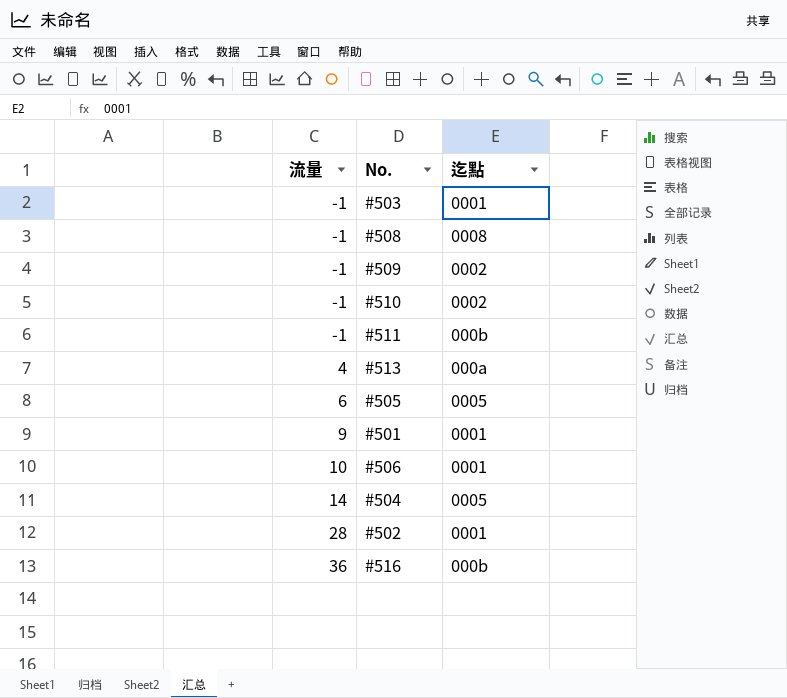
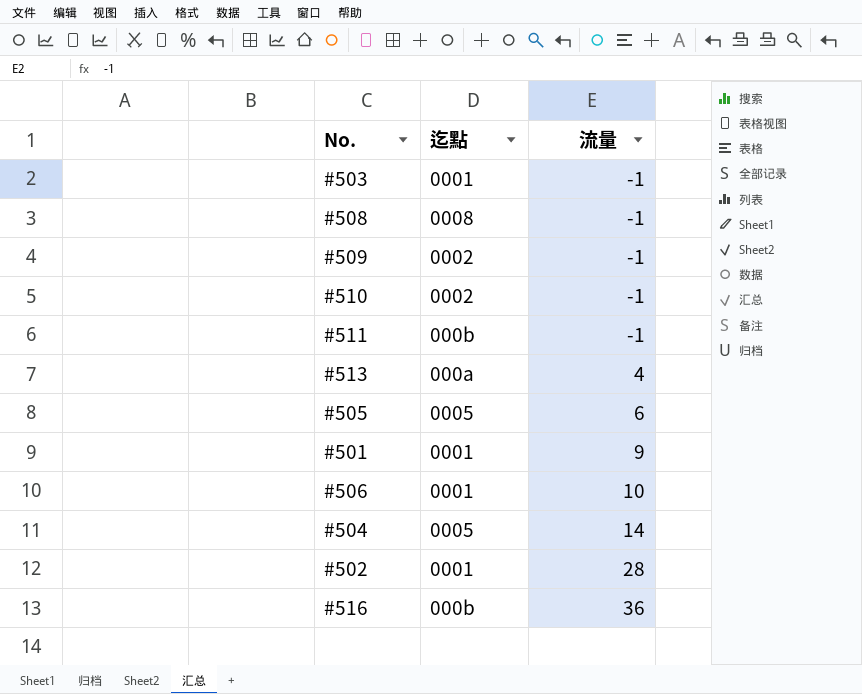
column 流量 | position: 1 -> 3

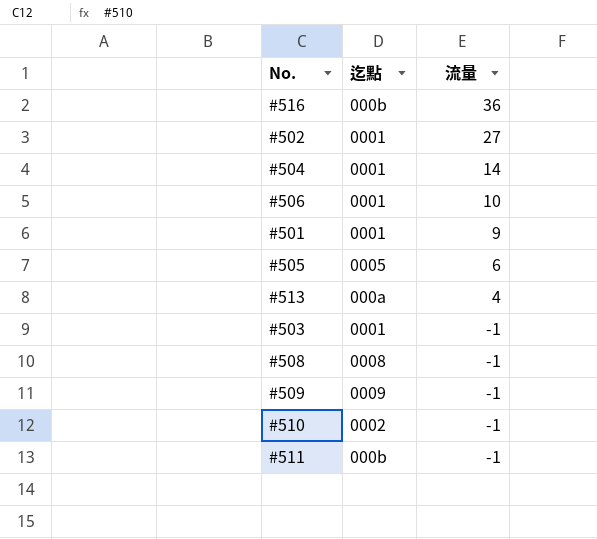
row order: 流量 ascending -> 流量 descending
#502 | 流量: 28 -> 27
#504 | 迄點: 0005 -> 0001
#509 | 迄點: 0002 -> 0009

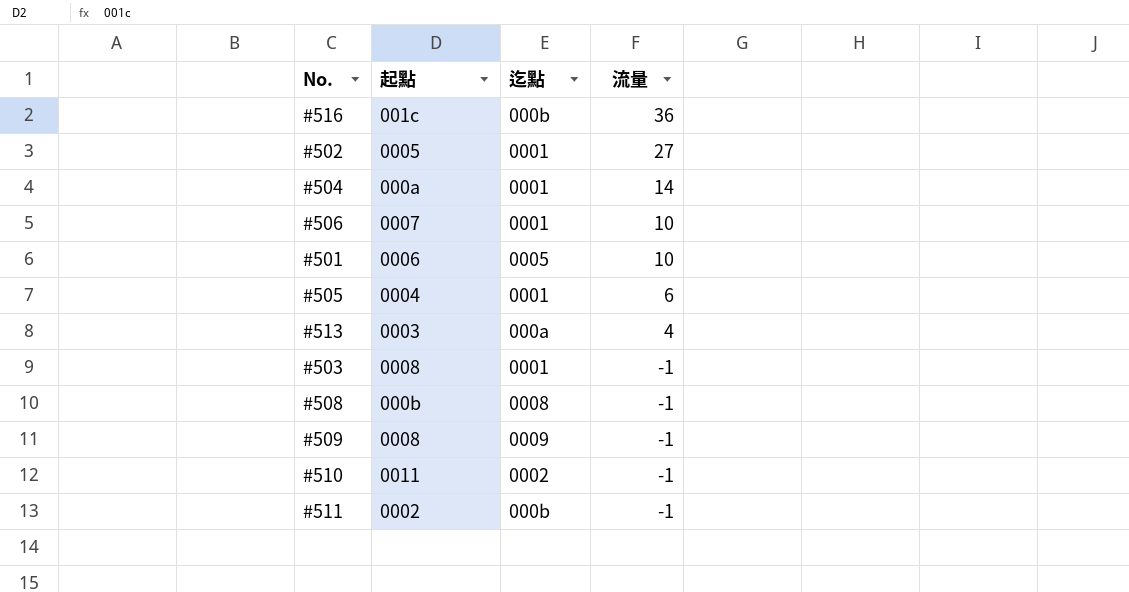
column 起點 | position: none -> 2
#501 | 迄點: 0001 -> 0005
#501 | 流量: 9 -> 10
#505 | 迄點: 0005 -> 0001

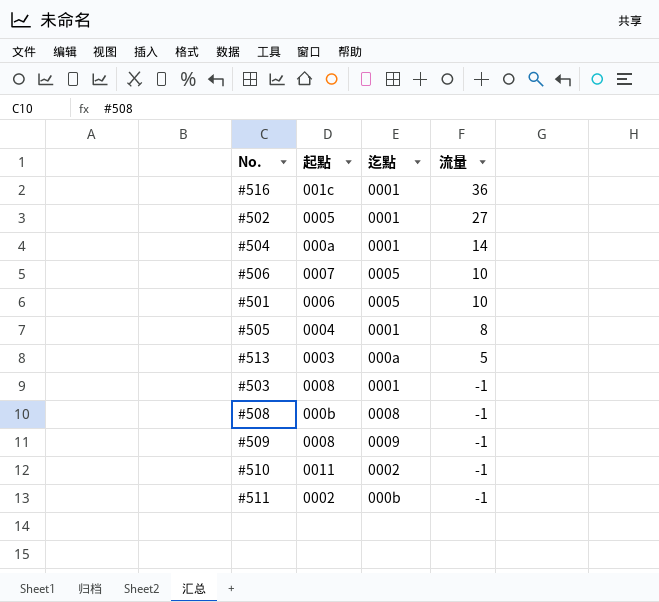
#516 | 迄點: 000b -> 0001
#506 | 迄點: 0001 -> 0005
#505 | 流量: 6 -> 8
#513 | 流量: 4 -> 5

